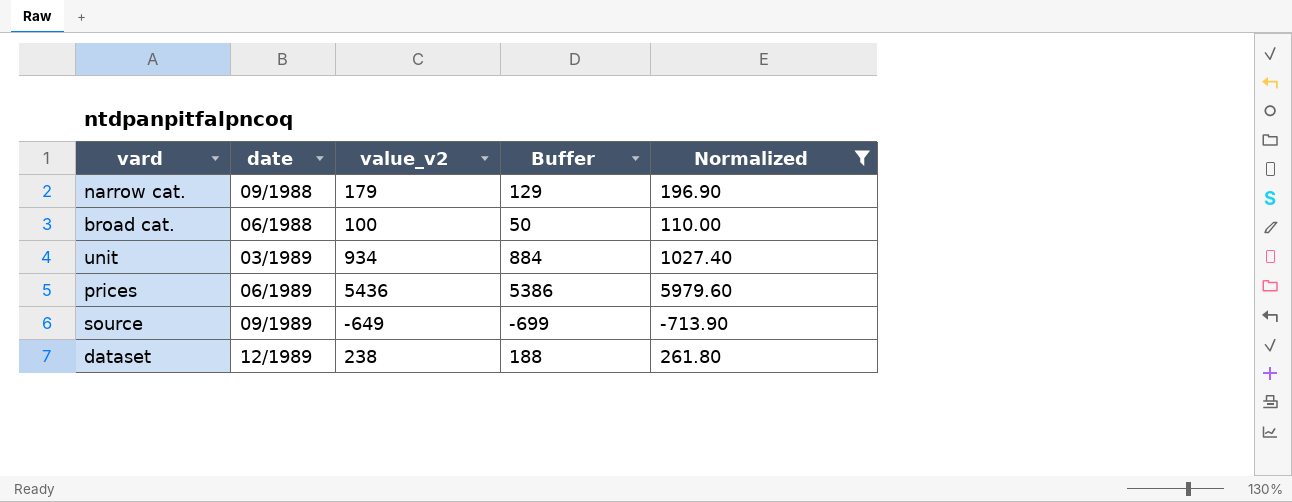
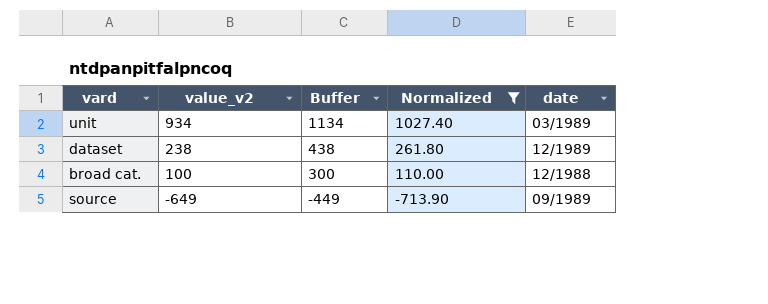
row order: none -> value_v2 descending
column Buffer | formula: [value_v2] - 50 -> [value_v2] + 200
column date | position: 2 -> 5
row narrow cat.: 09/1988 | 179 | 129 | 196.90 -> none
row prices: 06/1989 | 5436 | 5386 | 5979.60 -> none
broad cat. | date: 06/1988 -> 12/1988

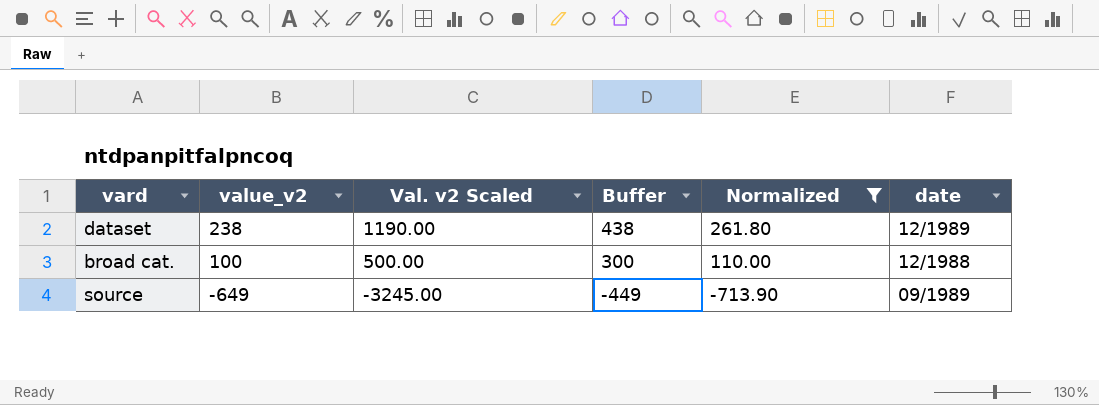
column Val. v2 Scaled | formula: none -> [value_v2] * 5
row unit: 934 | 1134 | 1027.40 | 03/1989 -> none

